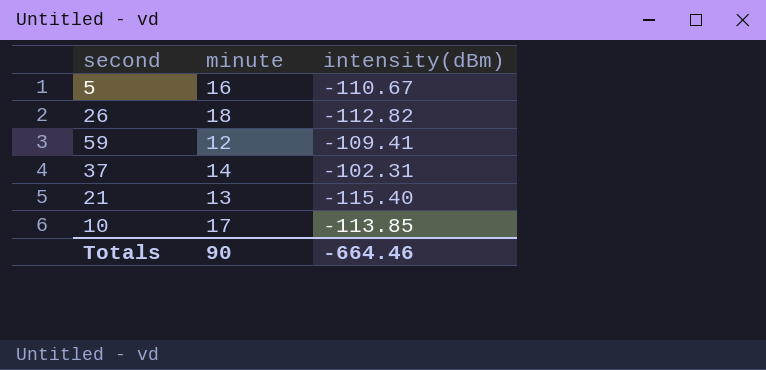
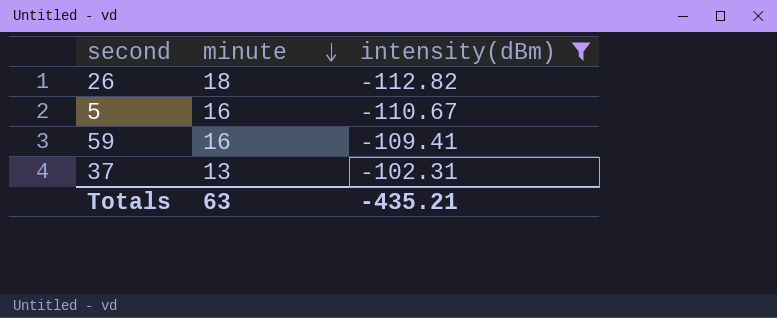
filter: none -> intensity(dBm) >= -112.82
row order: none -> minute descending
59 | minute: 12 -> 16
37 | minute: 14 -> 13
Totals | minute: 90 -> 63
Totals | intensity(dBm): -664.46 -> -435.21

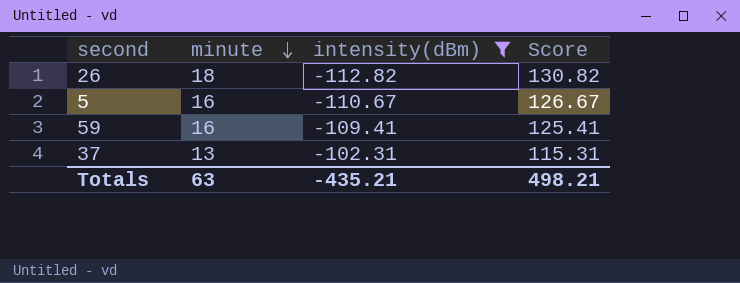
column Score | formula: none -> [minute] - [intensity(dBm)]

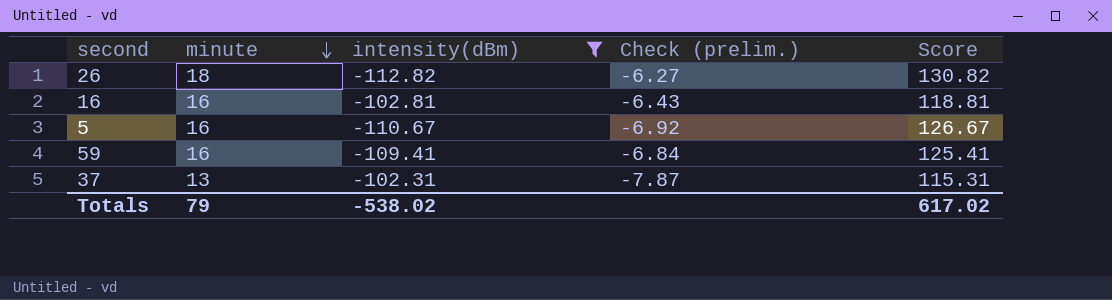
column Check (prelim.) | formula: none -> [intensity(dBm)] / [minute]
row 16: none -> 16 | -102.81 | -6.43 | 118.81
Totals | minute: 63 -> 79
Totals | intensity(dBm): -435.21 -> -538.02
Totals | Score: 498.21 -> 617.02

